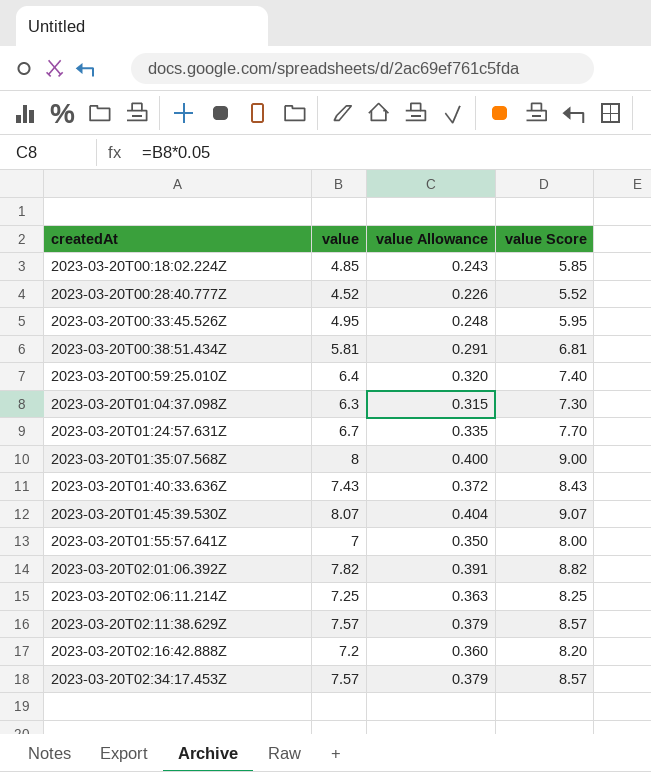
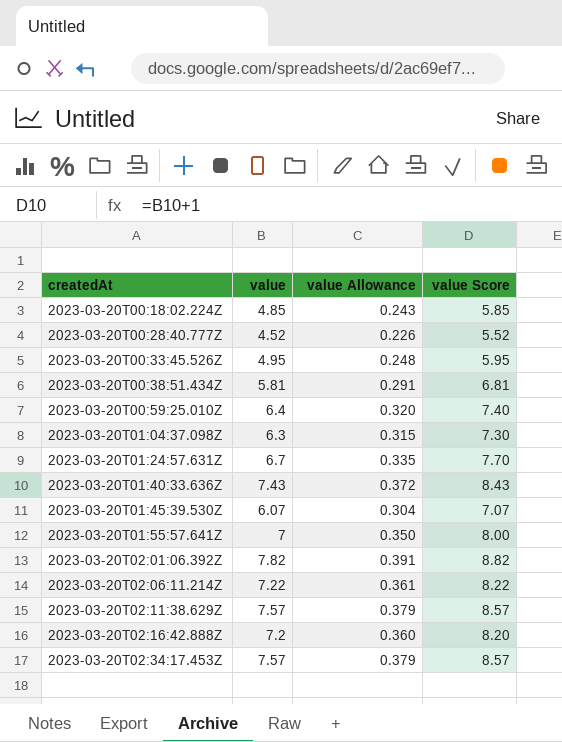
row 2023-03-20T01:35:07.568Z: 8 | 0.400 | 9.00 -> none
2023-03-20T01:45:39.530Z | value: 8.07 -> 6.07
2023-03-20T01:45:39.530Z | value Allowance: 0.404 -> 0.304
2023-03-20T01:45:39.530Z | value Score: 9.07 -> 7.07
2023-03-20T02:06:11.214Z | value: 7.25 -> 7.22
2023-03-20T02:06:11.214Z | value Allowance: 0.363 -> 0.361
2023-03-20T02:06:11.214Z | value Score: 8.25 -> 8.22

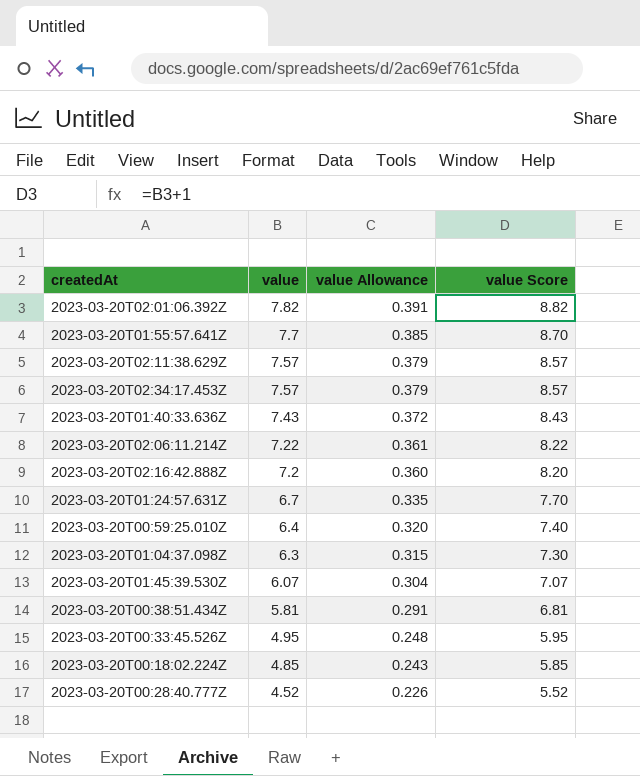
row order: createdAt ascending -> value descending
2023-03-20T01:55:57.641Z | value: 7 -> 7.7
2023-03-20T01:55:57.641Z | value Allowance: 0.350 -> 0.385
2023-03-20T01:55:57.641Z | value Score: 8.00 -> 8.70

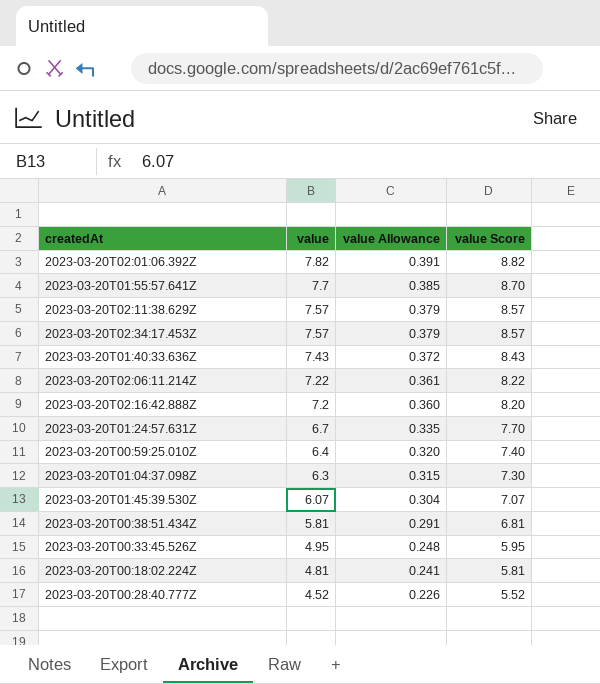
2023-03-20T00:18:02.224Z | value: 4.85 -> 4.81
2023-03-20T00:18:02.224Z | value Allowance: 0.243 -> 0.241
2023-03-20T00:18:02.224Z | value Score: 5.85 -> 5.81

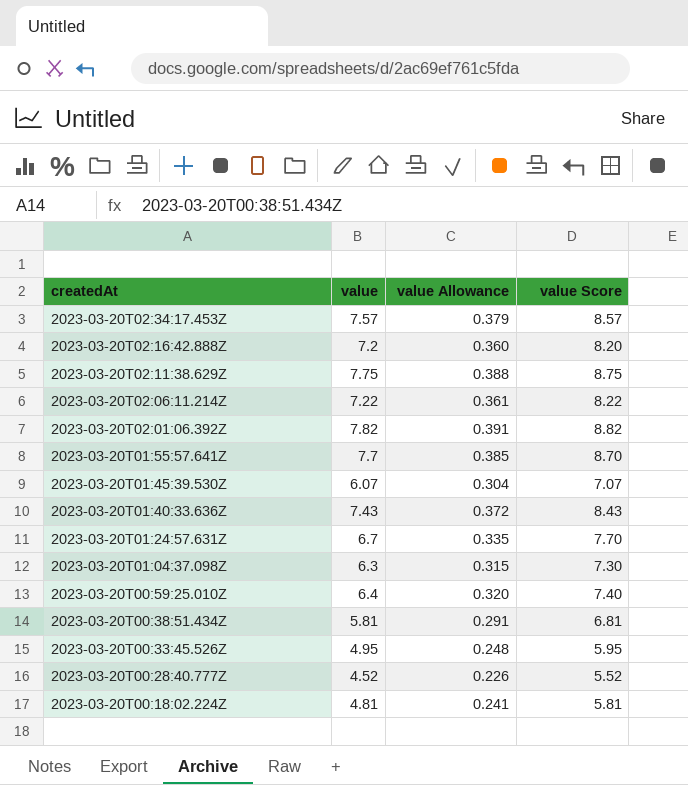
row order: value descending -> createdAt descending
2023-03-20T02:11:38.629Z | value: 7.57 -> 7.75
2023-03-20T02:11:38.629Z | value Allowance: 0.379 -> 0.388
2023-03-20T02:11:38.629Z | value Score: 8.57 -> 8.75

